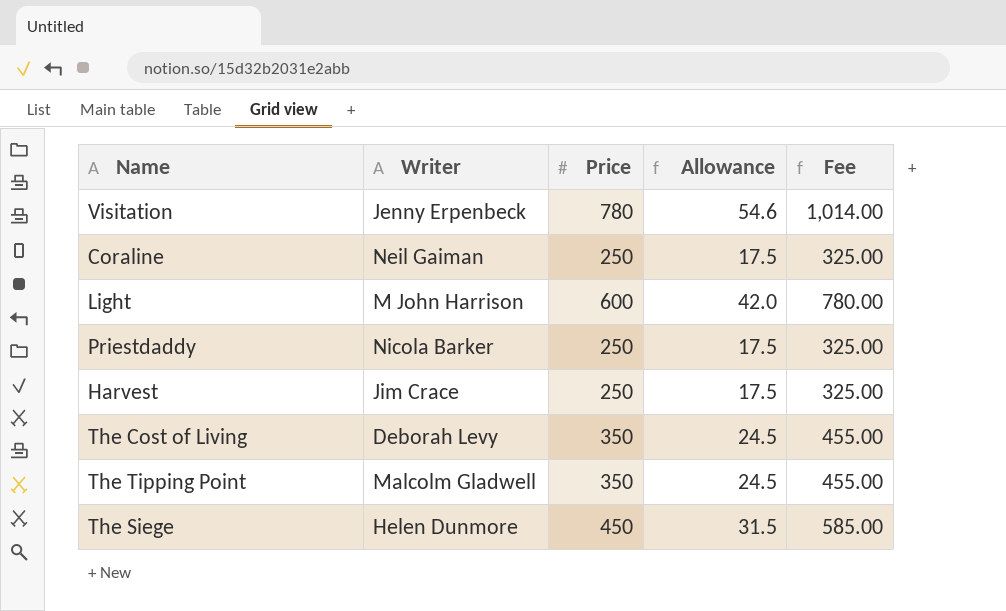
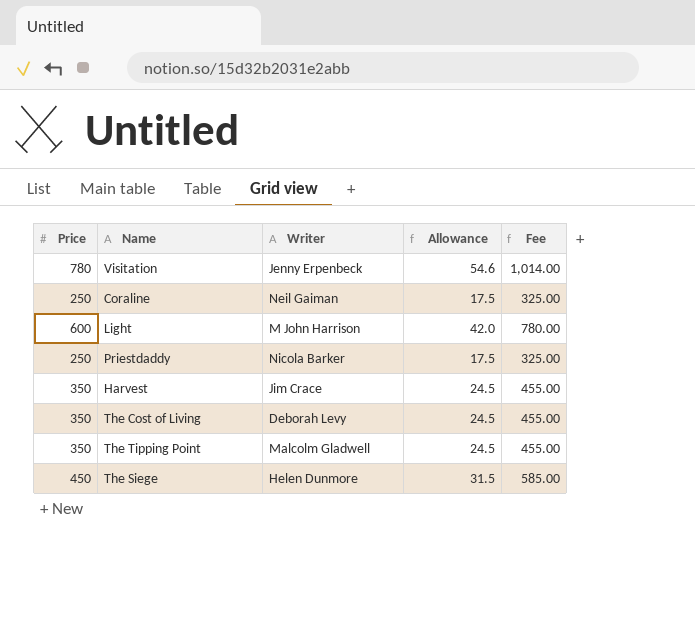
column Price | position: 3 -> 1
Harvest | Price: 250 -> 350
Harvest | Allowance: 17.5 -> 24.5
Harvest | Fee: 325.00 -> 455.00

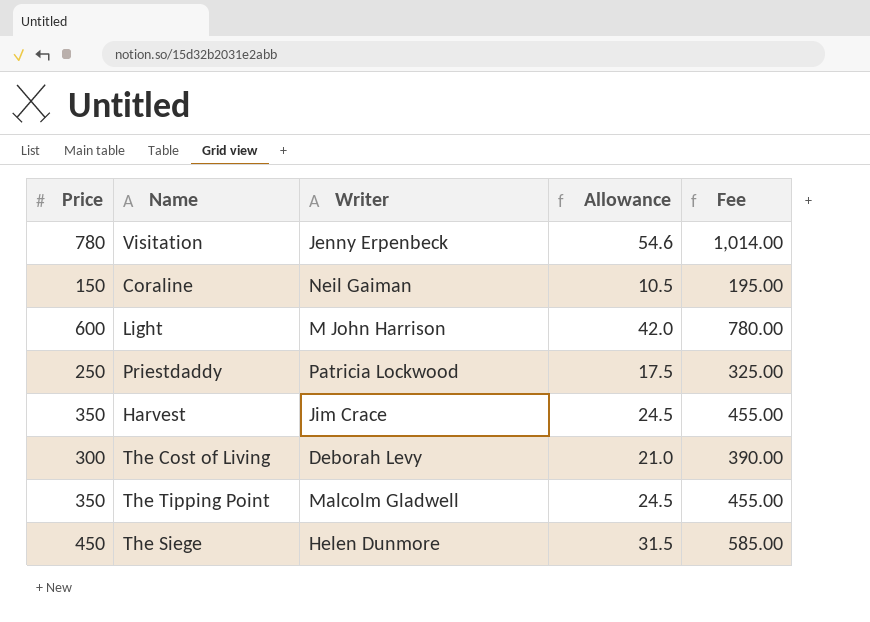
Coraline | Price: 250 -> 150
Coraline | Allowance: 17.5 -> 10.5
Coraline | Fee: 325.00 -> 195.00
Priestdaddy | Writer: Nicola Barker -> Patricia Lockwood
The Cost of Living | Price: 350 -> 300
The Cost of Living | Allowance: 24.5 -> 21.0
The Cost of Living | Fee: 455.00 -> 390.00

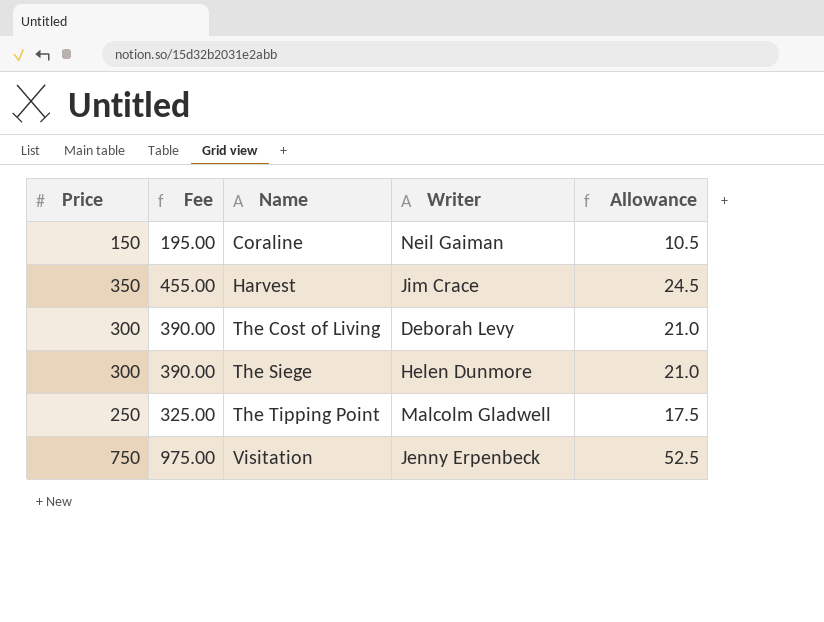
row order: none -> Name ascending
column Fee | position: 5 -> 2
row Light: 600 | M John Harrison | 42.0 | 780.00 -> none
row Priestdaddy: 250 | Patricia Lockwood | 17.5 | 325.00 -> none
The Siege | Price: 450 -> 300
The Siege | Fee: 585.00 -> 390.00
The Siege | Allowance: 31.5 -> 21.0
The Tipping Point | Price: 350 -> 250
The Tipping Point | Fee: 455.00 -> 325.00
The Tipping Point | Allowance: 24.5 -> 17.5
Visitation | Price: 780 -> 750
Visitation | Fee: 1,014.00 -> 975.00
Visitation | Allowance: 54.6 -> 52.5

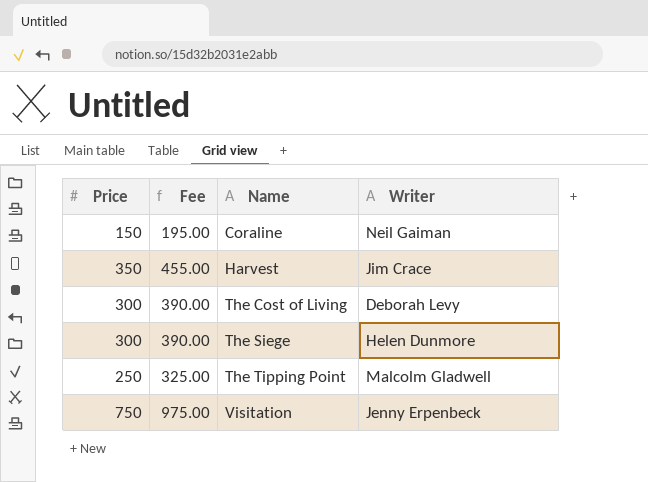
column Allowance | formula: [Price] * 0.07 -> none

